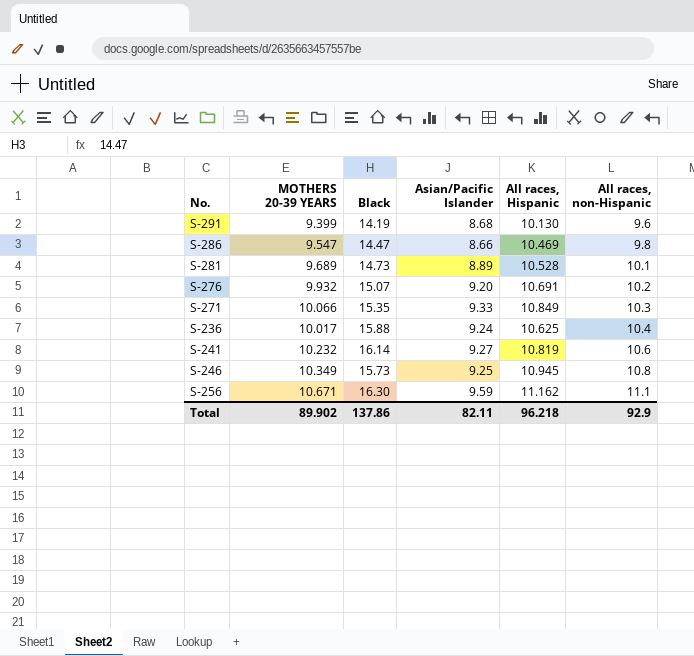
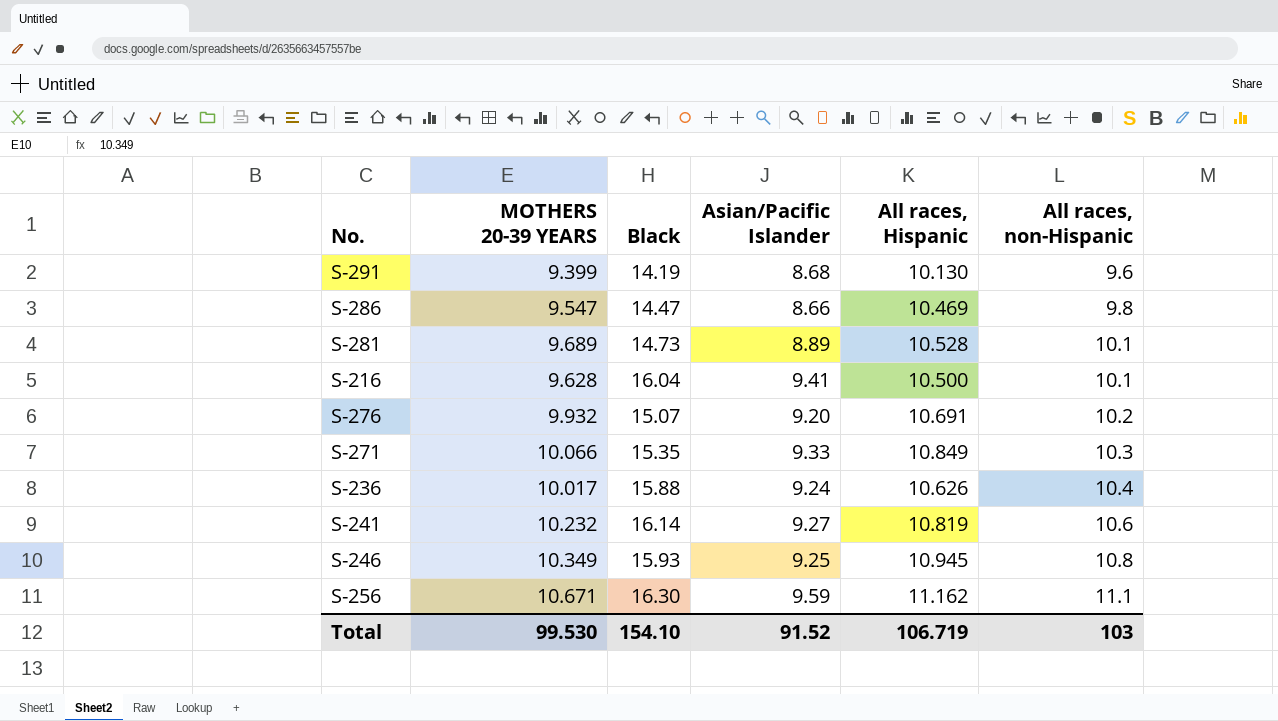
row S-216: none -> 9.628 | 16.04 | 9.41 | 10.500 | 10.1
S-236 | All races, Hispanic: 10.625 -> 10.626
S-246 | Black: 15.73 -> 15.93
Total | MOTHERS 20-39 YEARS: 89.902 -> 99.530
Total | Black: 137.86 -> 154.10
Total | Asian/Pacific Islander: 82.11 -> 91.52
Total | All races, Hispanic: 96.218 -> 106.719
Total | All races, non-Hispanic: 92.9 -> 103

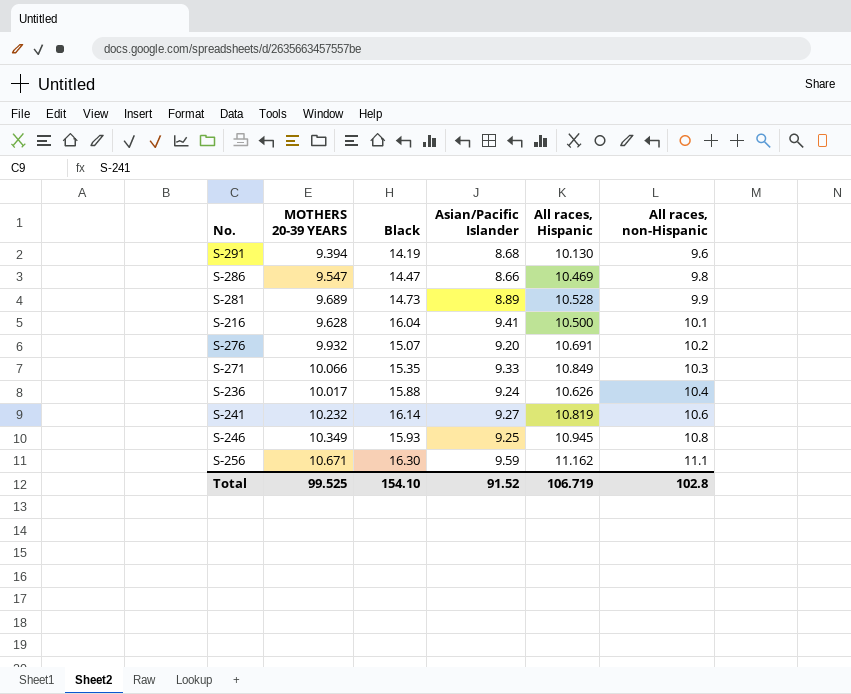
S-291 | MOTHERS 20-39 YEARS: 9.399 -> 9.394
S-281 | All races, non-Hispanic: 10.1 -> 9.9
Total | MOTHERS 20-39 YEARS: 99.530 -> 99.525
Total | All races, non-Hispanic: 103 -> 102.8

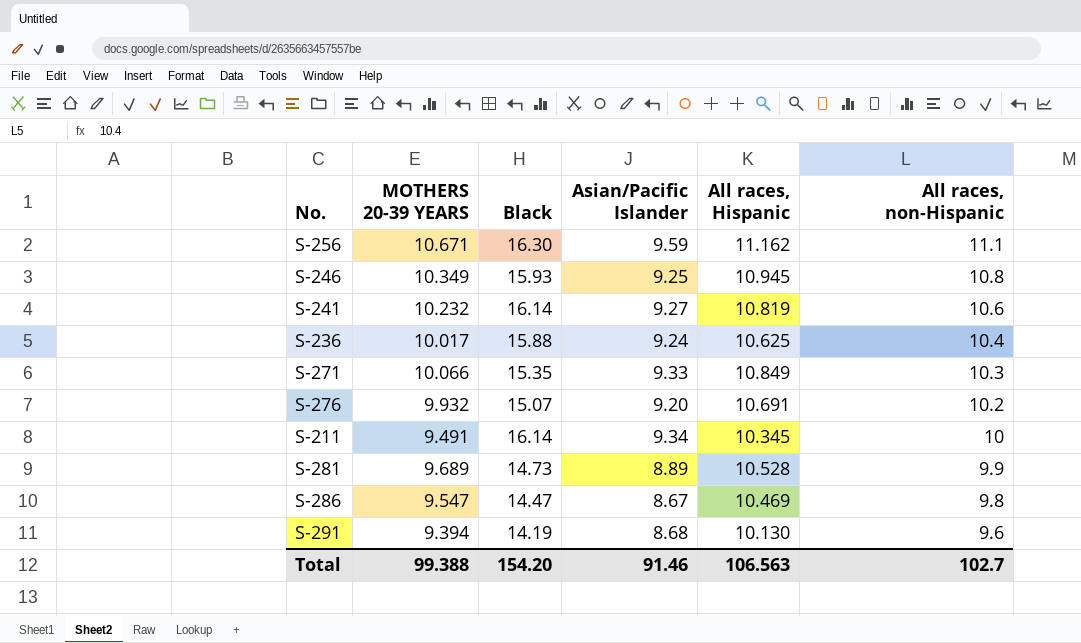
row order: All races, non-Hispanic ascending -> All races, non-Hispanic descending
row S-216: 9.628 | 16.04 | 9.41 | 10.500 | 10.1 -> none
S-236 | All races, Hispanic: 10.626 -> 10.625
row S-211: none -> 9.491 | 16.14 | 9.34 | 10.345 | 10
S-286 | Asian/Pacific Islander: 8.66 -> 8.67
Total | MOTHERS 20-39 YEARS: 99.525 -> 99.388
Total | Black: 154.10 -> 154.20
Total | Asian/Pacific Islander: 91.52 -> 91.46
Total | All races, Hispanic: 106.719 -> 106.563
Total | All races, non-Hispanic: 102.8 -> 102.7

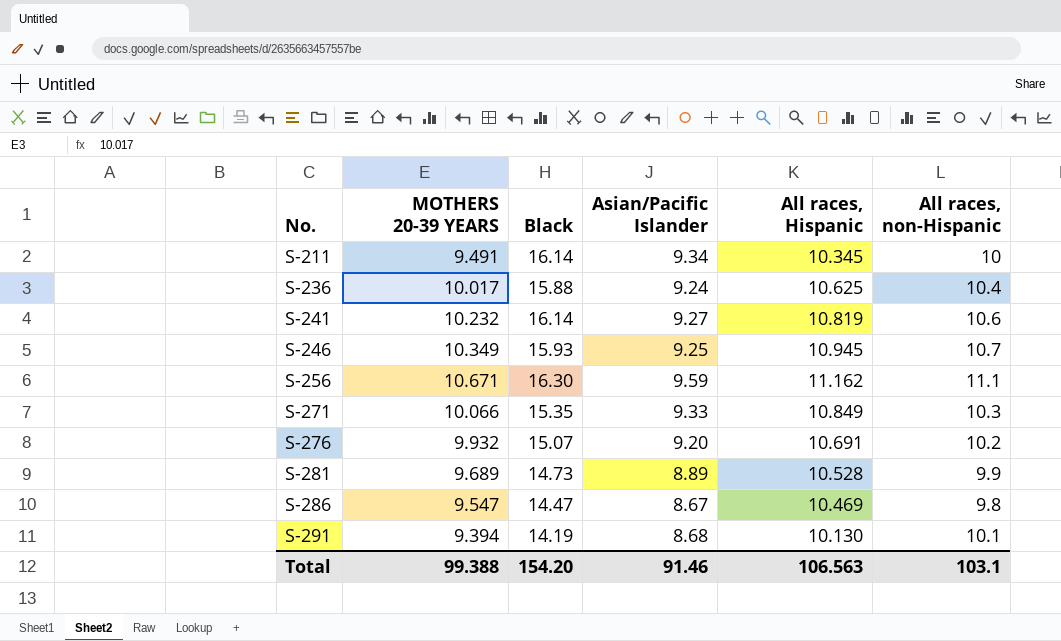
row order: All races, non-Hispanic descending -> No. ascending
S-246 | All races, non-Hispanic: 10.8 -> 10.7
S-291 | All races, non-Hispanic: 9.6 -> 10.1
Total | All races, non-Hispanic: 102.7 -> 103.1

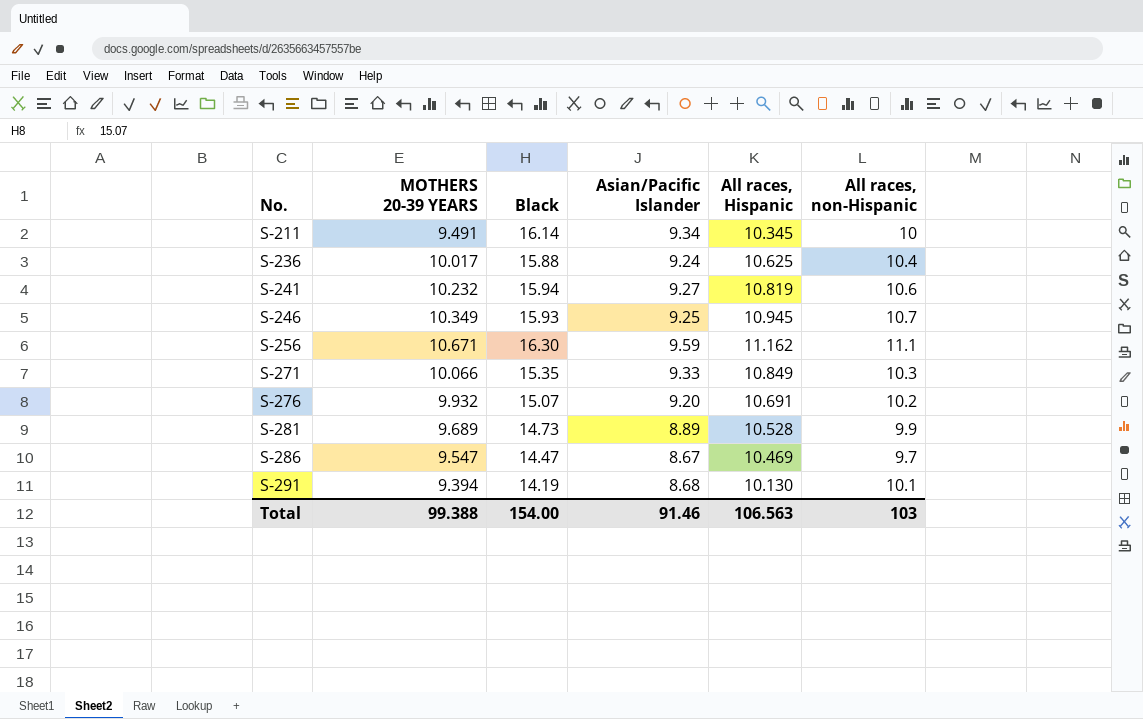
S-241 | Black: 16.14 -> 15.94
S-286 | All races, non-Hispanic: 9.8 -> 9.7
Total | Black: 154.20 -> 154.00
Total | All races, non-Hispanic: 103.1 -> 103

